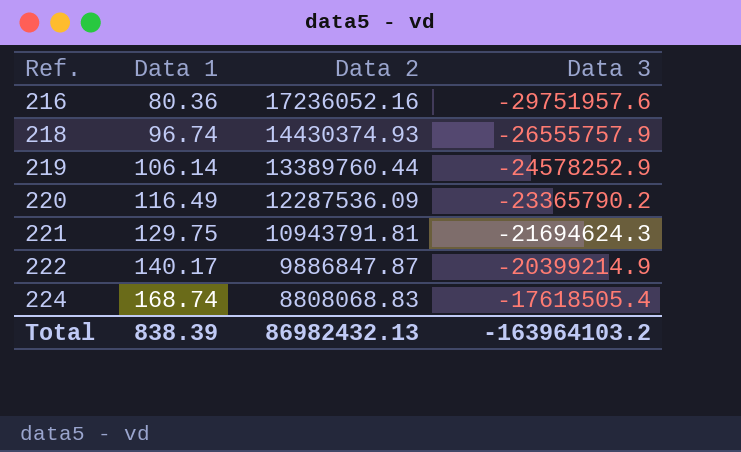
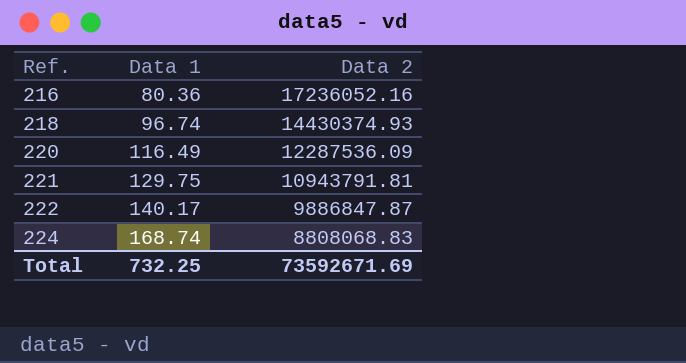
column Data 3 | position: 4 -> none
row 219: 106.14 | 13389760.44 | -24578252.9 -> none
Total | Data 1: 838.39 -> 732.25
Total | Data 2: 86982432.13 -> 73592671.69

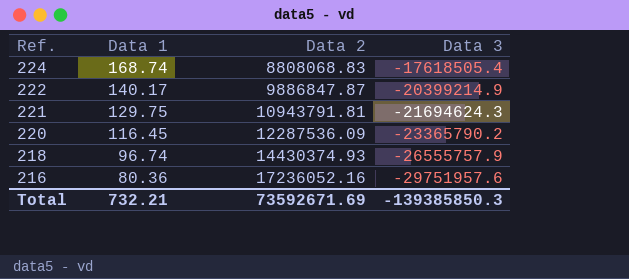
row order: Ref. ascending -> Ref. descending
column Data 3 | position: none -> 4
220 | Data 1: 116.49 -> 116.45
Total | Data 1: 732.25 -> 732.21

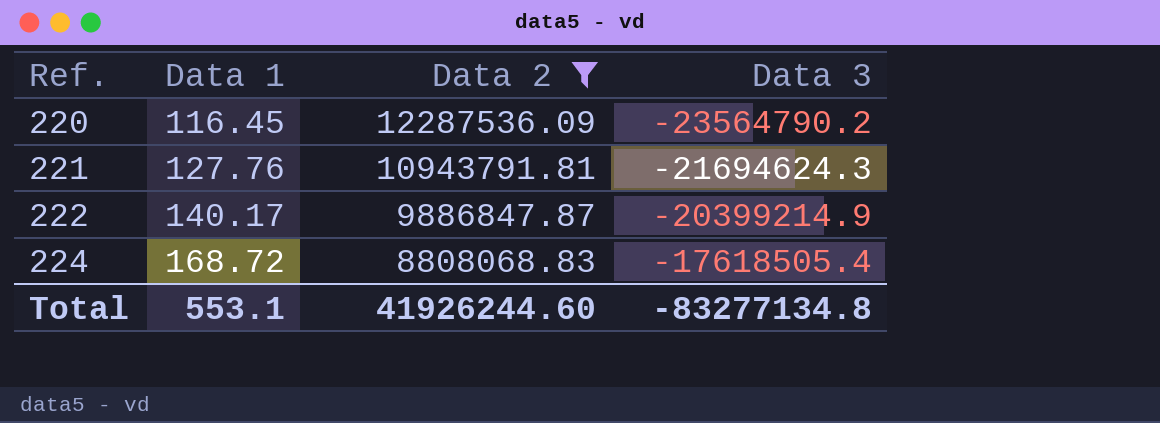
filter: none -> Data 2 <= 12287536.09
row order: Ref. descending -> Ref. ascending
220 | Data 3: -23365790.2 -> -23564790.2
221 | Data 1: 129.75 -> 127.76
224 | Data 1: 168.74 -> 168.72
Total | Data 1: 732.21 -> 553.1
Total | Data 2: 73592671.69 -> 41926244.60
Total | Data 3: -139385850.3 -> -83277134.8

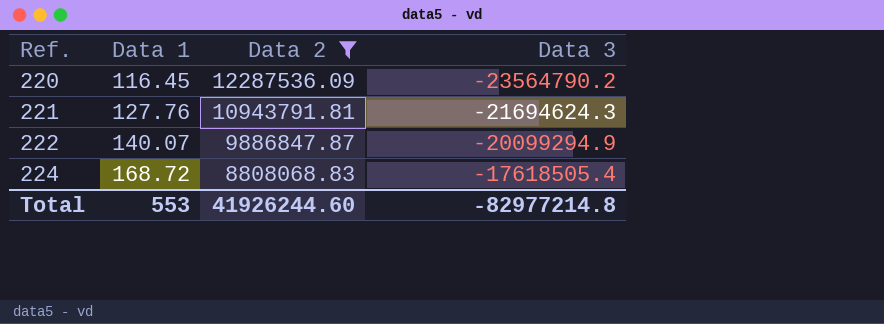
222 | Data 1: 140.17 -> 140.07
222 | Data 3: -20399214.9 -> -20099294.9
Total | Data 1: 553.1 -> 553
Total | Data 3: -83277134.8 -> -82977214.8

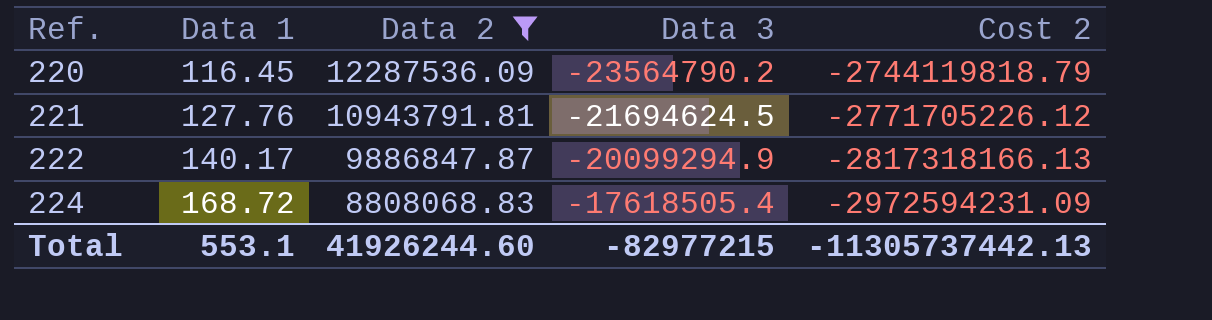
column Cost 2 | formula: none -> [Data 1] * [Data 3]
221 | Data 3: -21694624.3 -> -21694624.5
222 | Data 1: 140.07 -> 140.17
Total | Data 1: 553 -> 553.1
Total | Data 3: -82977214.8 -> -82977215

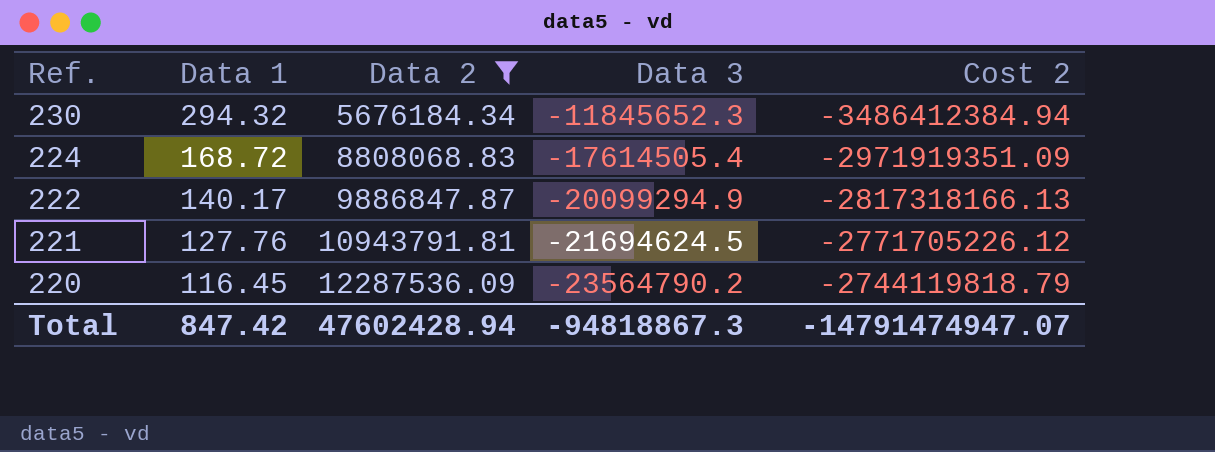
row order: Ref. ascending -> Ref. descending
row 230: none -> 294.32 | 5676184.34 | -11845652.3 | -3486412384.94
224 | Data 3: -17618505.4 -> -17614505.4
224 | Cost 2: -2972594231.09 -> -2971919351.09
Total | Data 1: 553.1 -> 847.42
Total | Data 2: 41926244.60 -> 47602428.94
Total | Data 3: -82977215 -> -94818867.3
Total | Cost 2: -11305737442.13 -> -14791474947.07

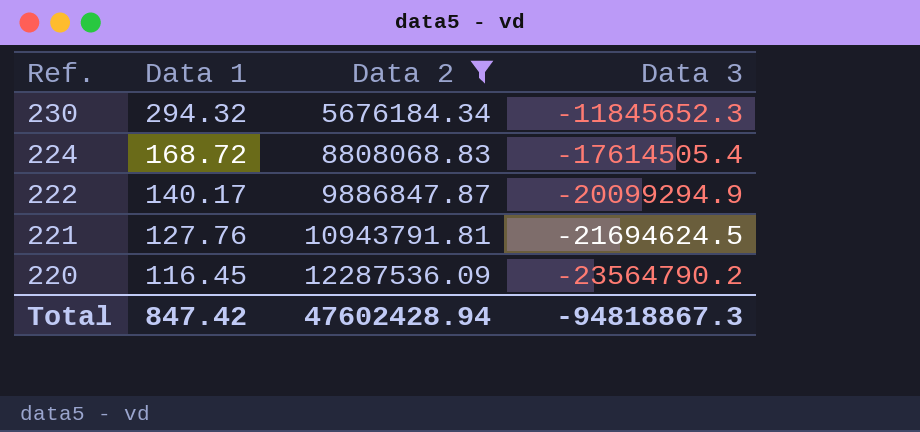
column Cost 2 | formula: [Data 1] * [Data 3] -> none

